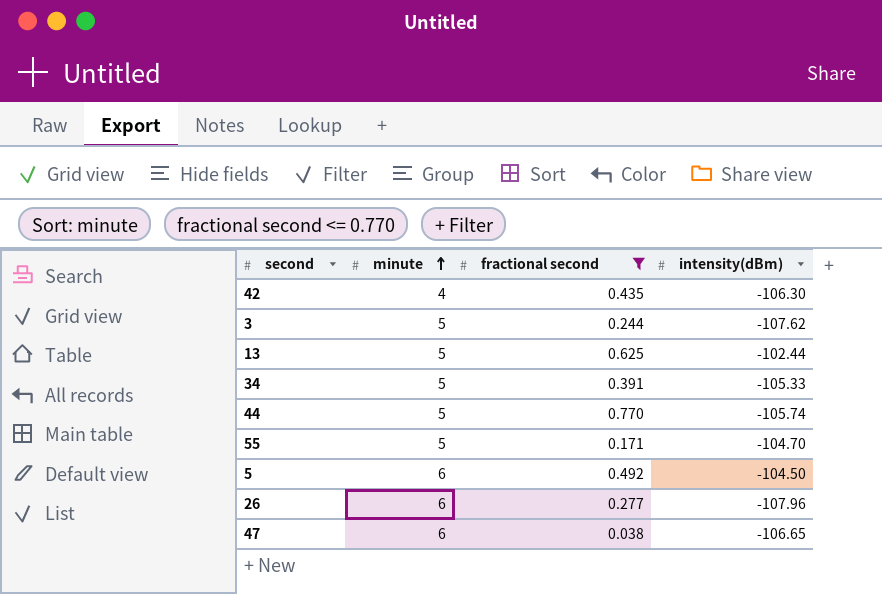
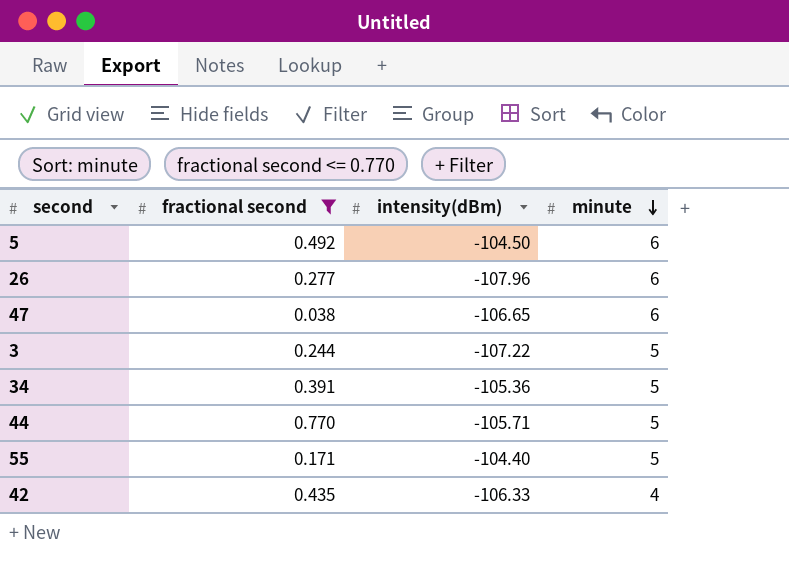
row order: minute ascending -> minute descending
column minute | position: 2 -> 4
row 13: 5 | 0.625 | -102.44 -> none
3 | intensity(dBm): -107.62 -> -107.22
34 | intensity(dBm): -105.33 -> -105.36
44 | intensity(dBm): -105.74 -> -105.71
55 | intensity(dBm): -104.70 -> -104.40
42 | intensity(dBm): -106.30 -> -106.33

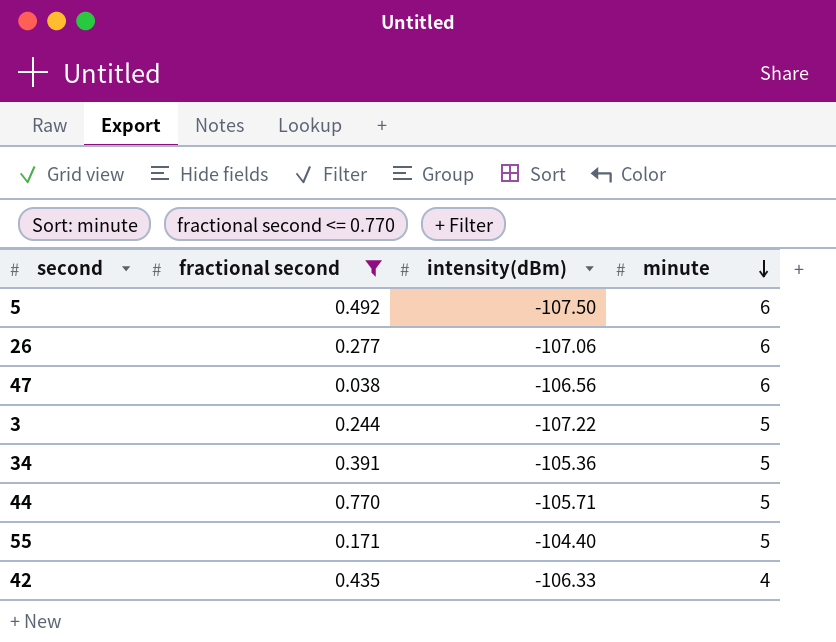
5 | intensity(dBm): -104.50 -> -107.50
26 | intensity(dBm): -107.96 -> -107.06
47 | intensity(dBm): -106.65 -> -106.56

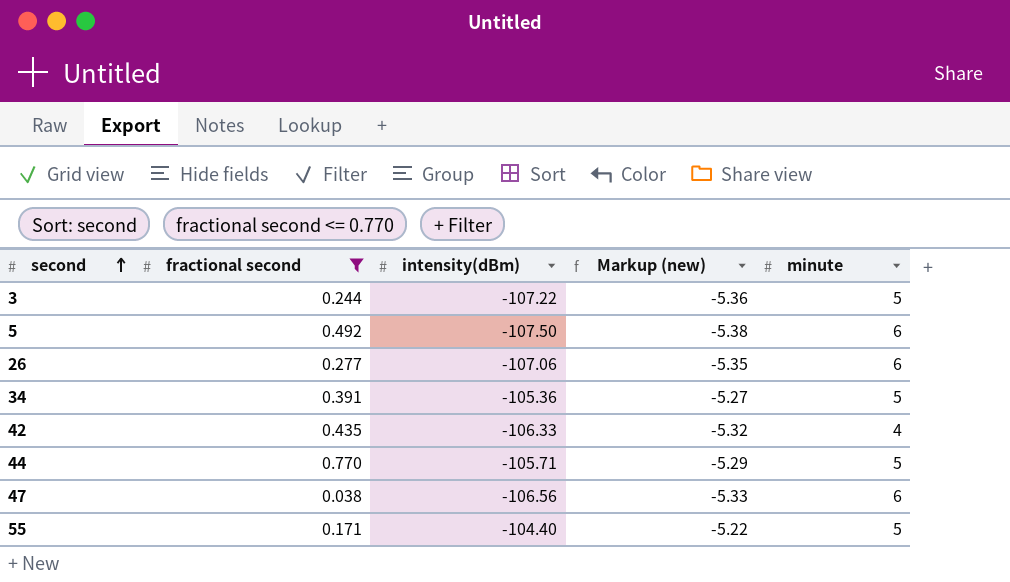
row order: minute descending -> second ascending
column Markup (new) | formula: none -> [intensity(dBm)] * 0.05

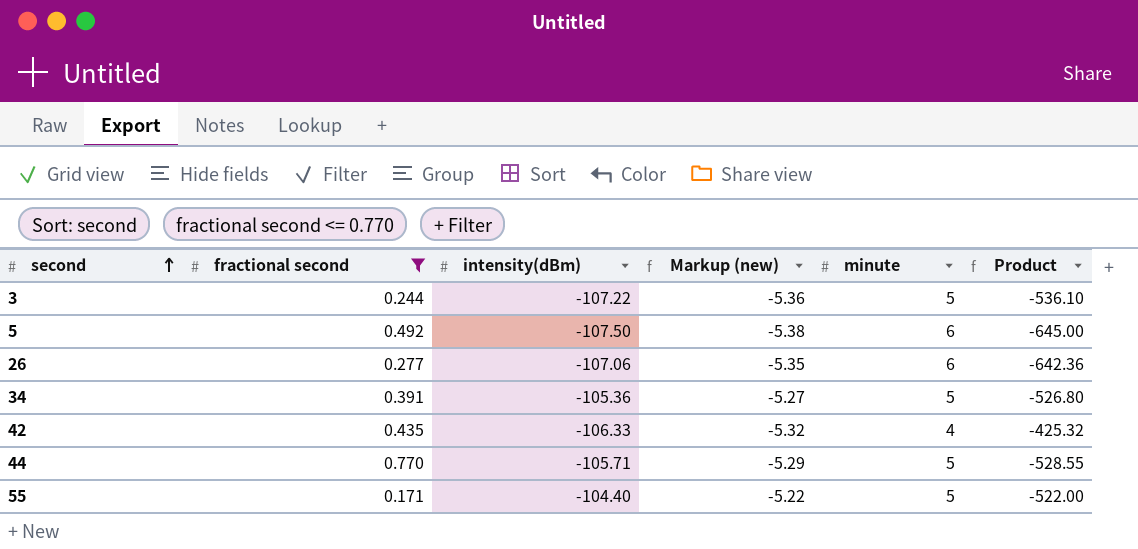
column Product | formula: none -> [intensity(dBm)] * [minute]
row 47: 0.038 | -106.56 | -5.33 | 6 -> none

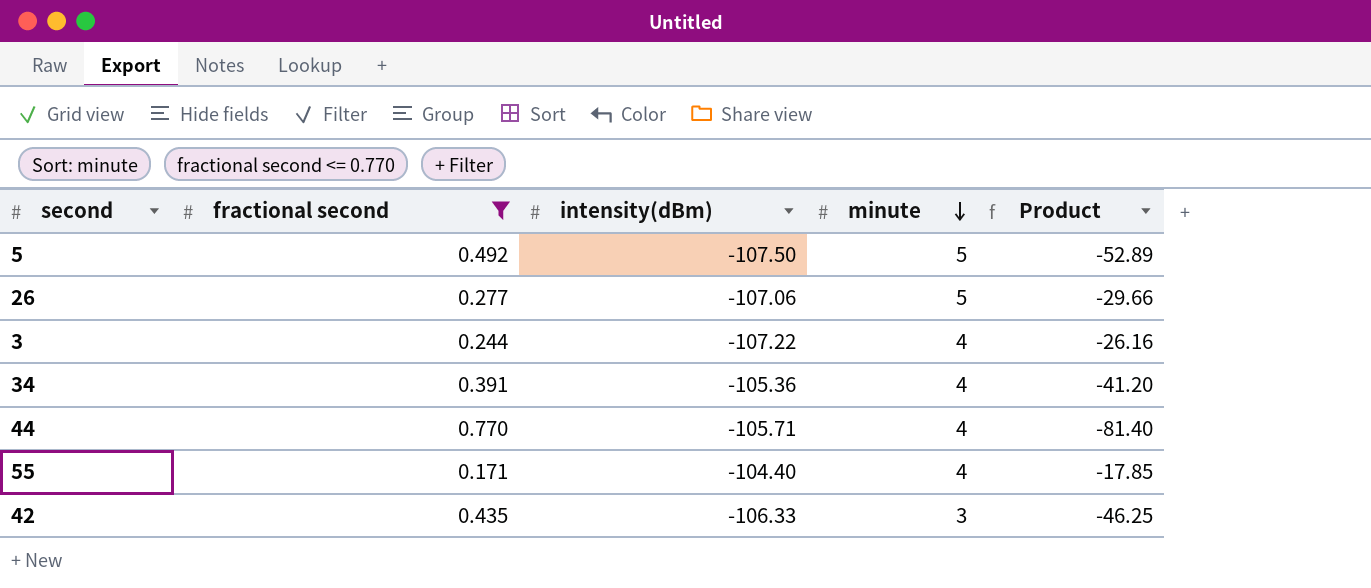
row order: second ascending -> minute descending
column Markup (new) | formula: [intensity(dBm)] * 0.05 -> none
column Product | formula: [intensity(dBm)] * [minute] -> [fractional second] * [intensity(dBm)]
5 | minute: 6 -> 5
26 | minute: 6 -> 5
3 | minute: 5 -> 4
34 | minute: 5 -> 4
44 | minute: 5 -> 4
55 | minute: 5 -> 4
42 | minute: 4 -> 3

